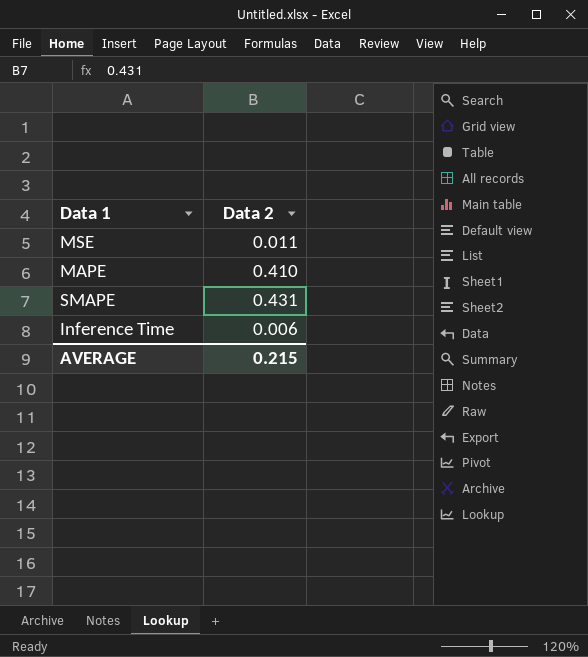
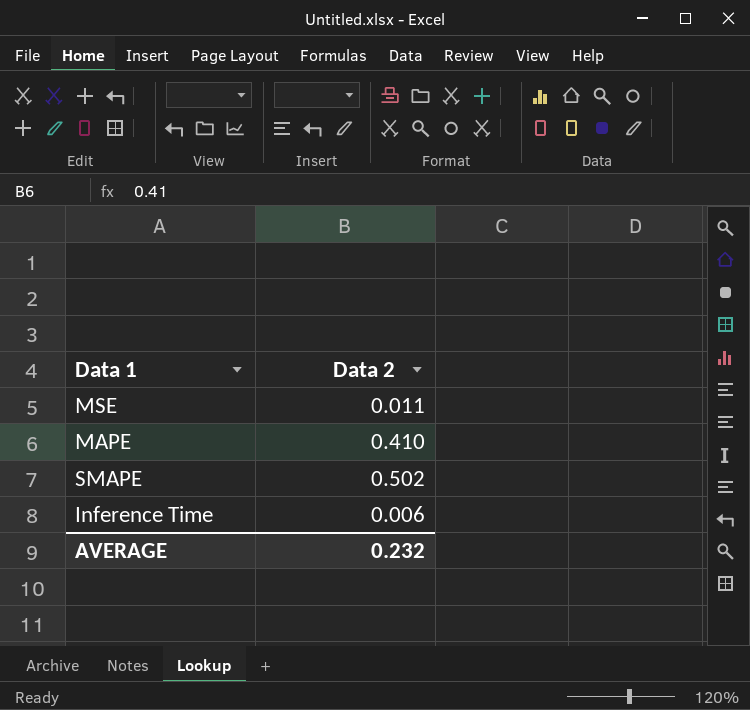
SMAPE | Data 2: 0.431 -> 0.502
AVERAGE | Data 2: 0.215 -> 0.232

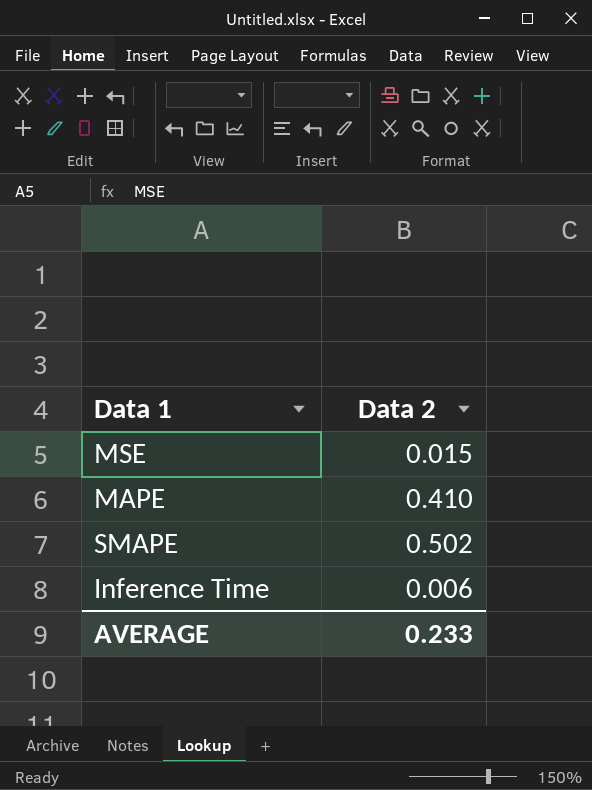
MSE | Data 2: 0.011 -> 0.015
AVERAGE | Data 2: 0.232 -> 0.233

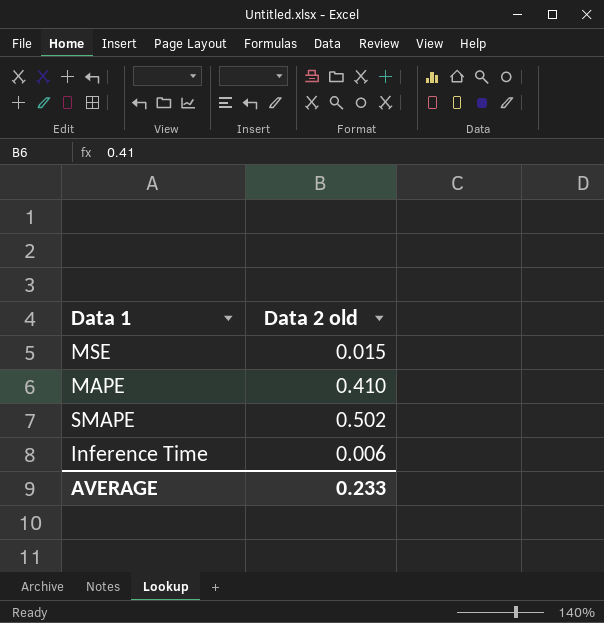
column name: Data 2 -> Data 2 old

